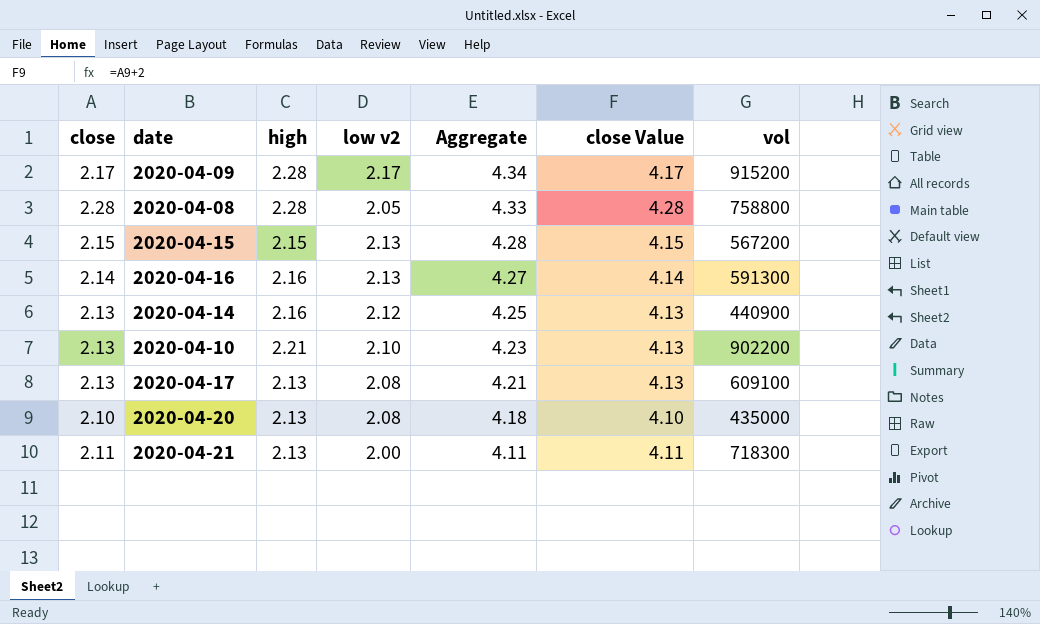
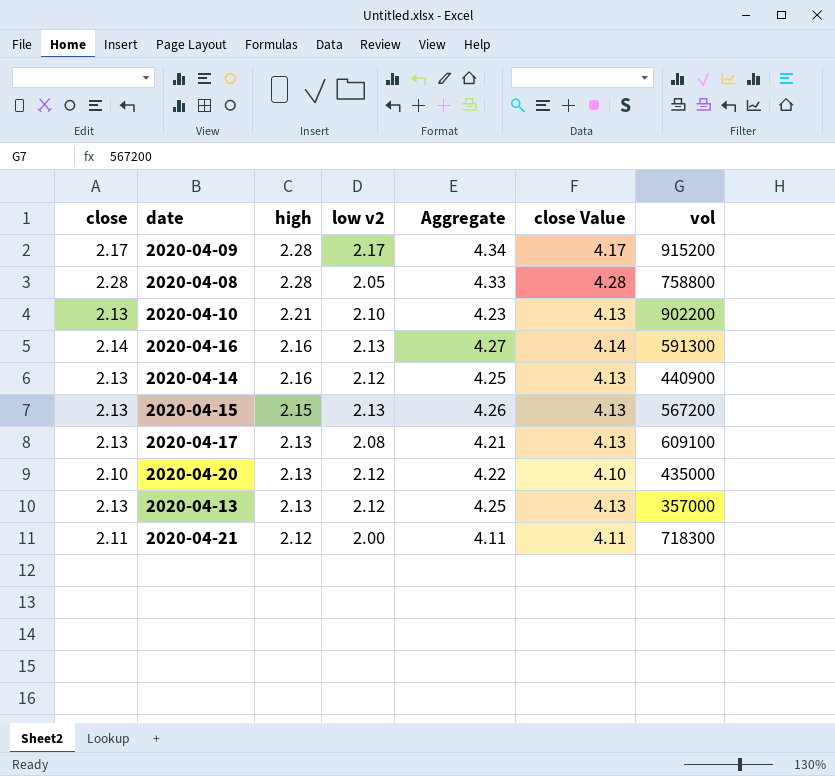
row order: Aggregate descending -> high descending
2020-04-15 | close: 2.15 -> 2.13
2020-04-15 | Aggregate: 4.28 -> 4.26
2020-04-15 | close Value: 4.15 -> 4.13
2020-04-20 | low v2: 2.08 -> 2.12
2020-04-20 | Aggregate: 4.18 -> 4.22
row 2020-04-13: none -> 2.13 | 2.13 | 2.12 | 4.25 | 4.13 | 357000
2020-04-21 | high: 2.13 -> 2.12

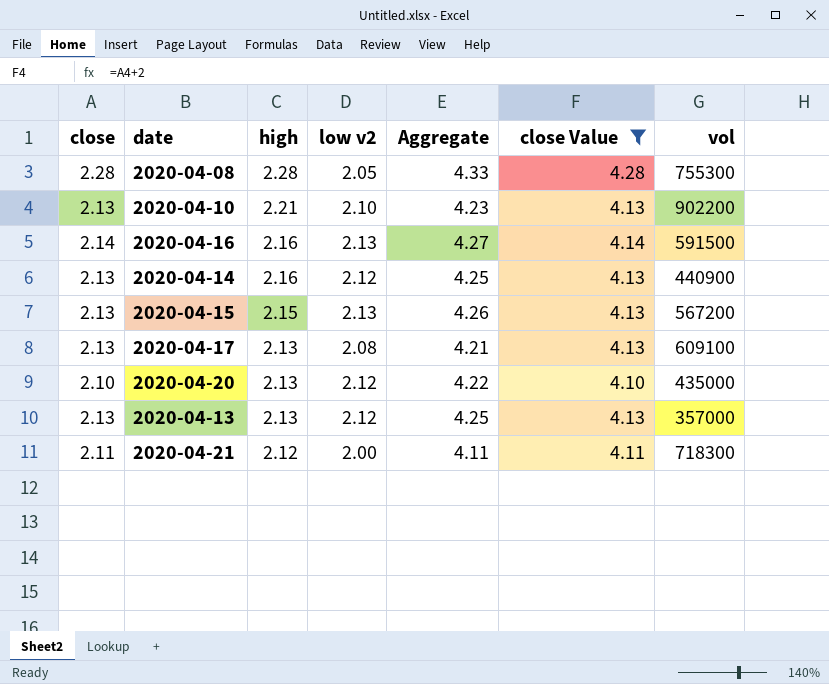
filter: none -> close Value != 4.17
2020-04-08 | vol: 758800 -> 755300
2020-04-16 | vol: 591300 -> 591500

